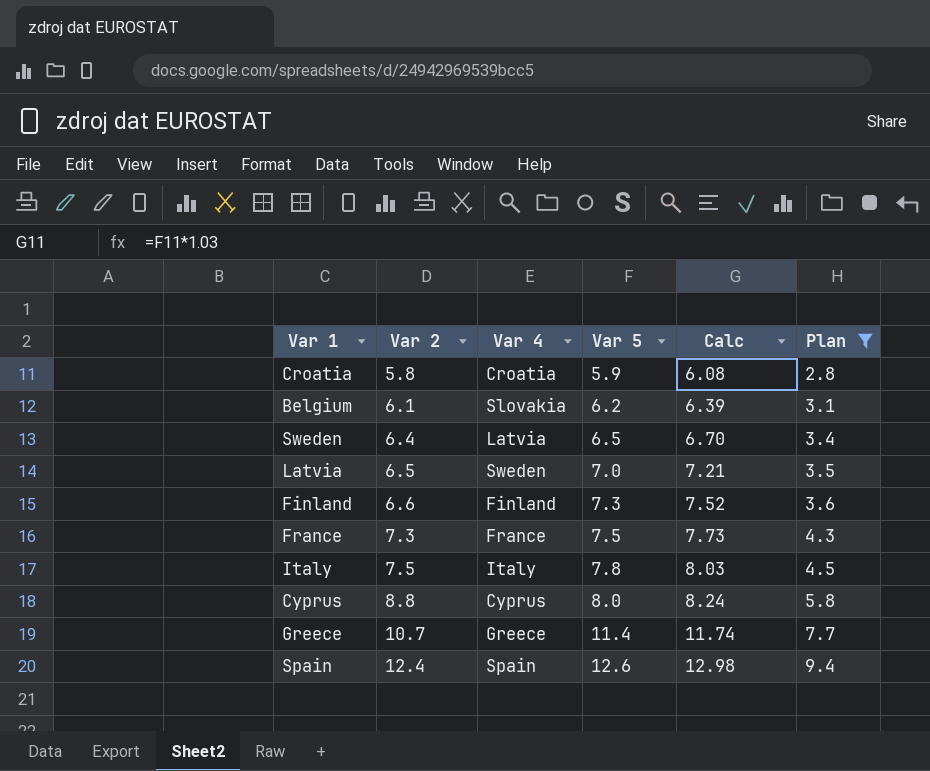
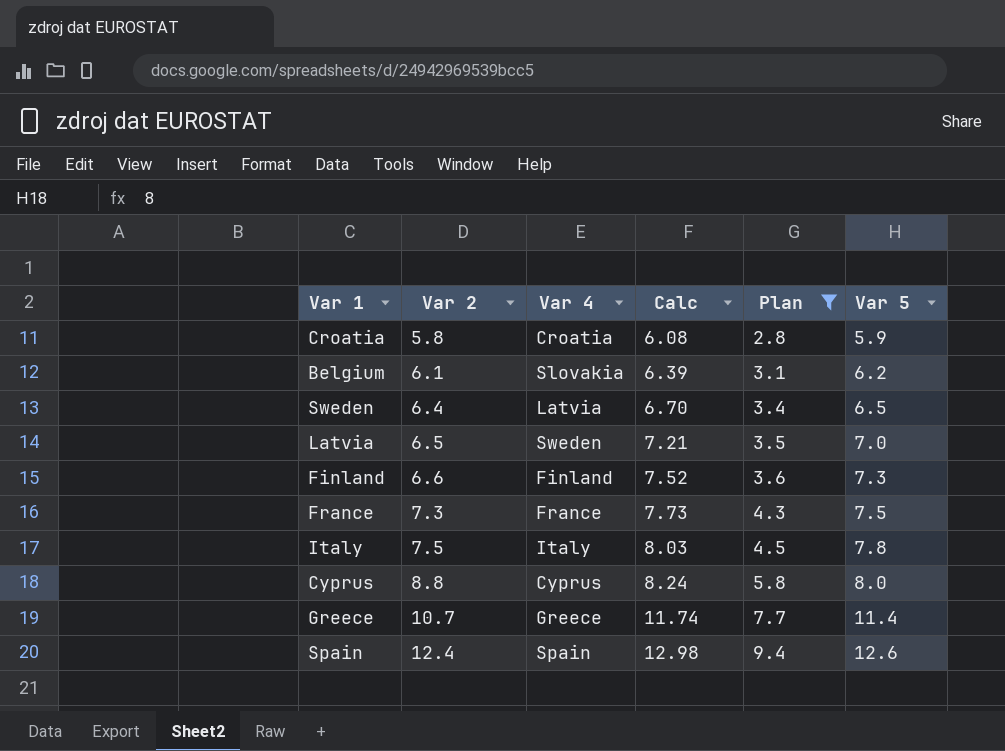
column Var 5 | position: 4 -> 6

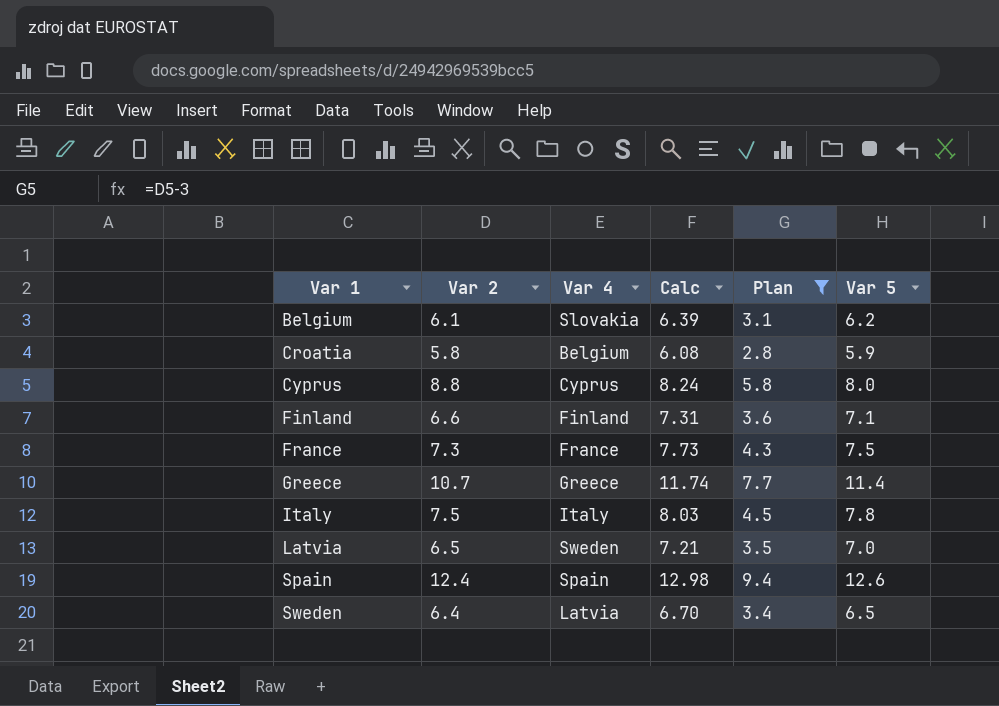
row order: Var 2 ascending -> Var 1 ascending
Croatia | Var 4: Croatia -> Belgium
Finland | Calc: 7.52 -> 7.31
Finland | Var 5: 7.3 -> 7.1

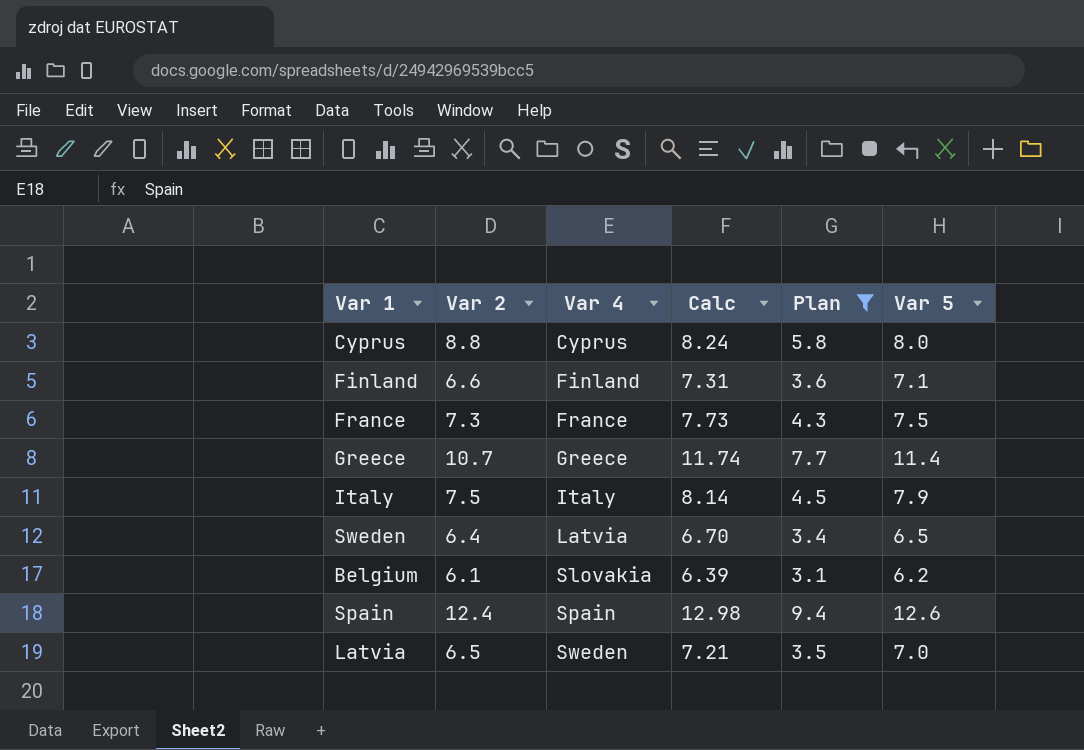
row order: Var 1 ascending -> Var 4 ascending
row Croatia: 5.8 | Belgium | 6.08 | 2.8 | 5.9 -> none
Italy | Calc: 8.03 -> 8.14
Italy | Var 5: 7.8 -> 7.9

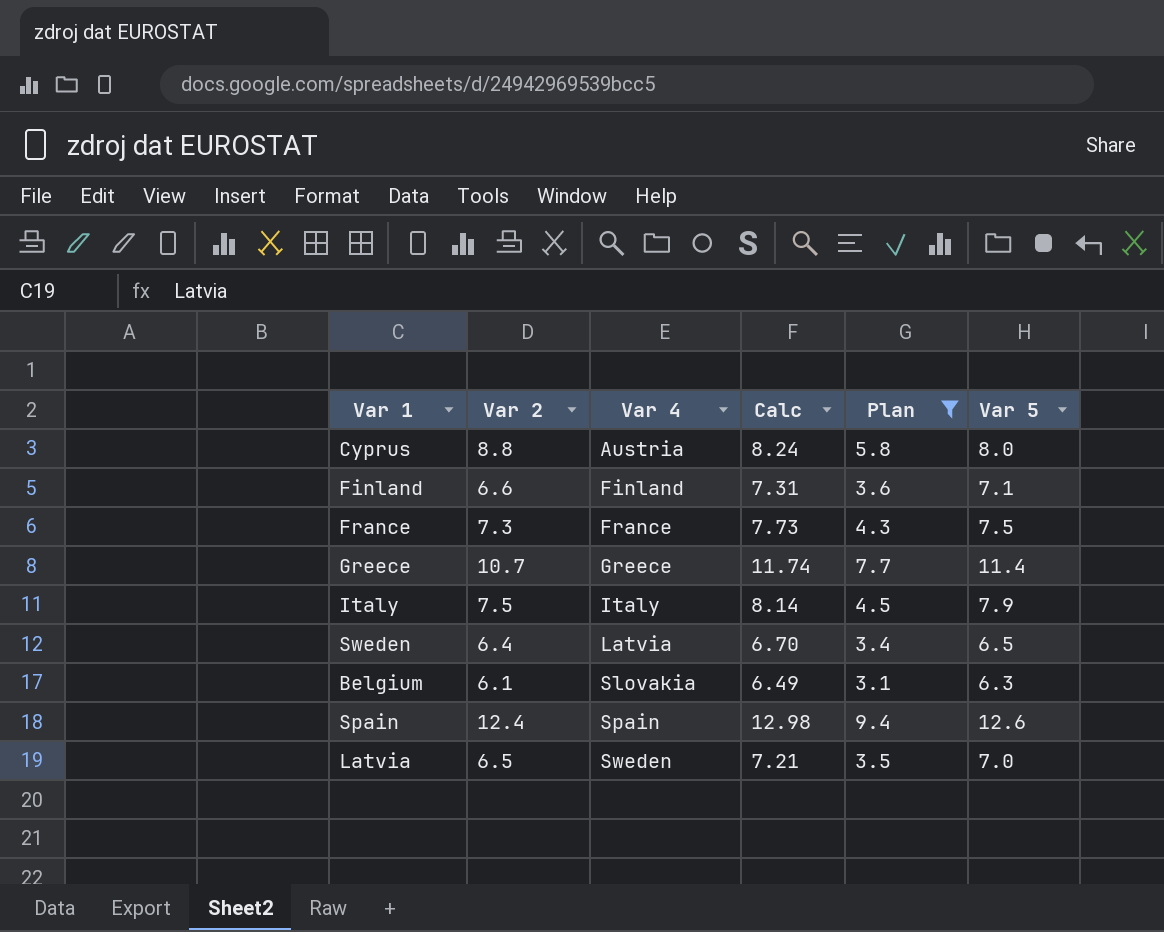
Cyprus | Var 4: Cyprus -> Austria
Belgium | Calc: 6.39 -> 6.49
Belgium | Var 5: 6.2 -> 6.3

